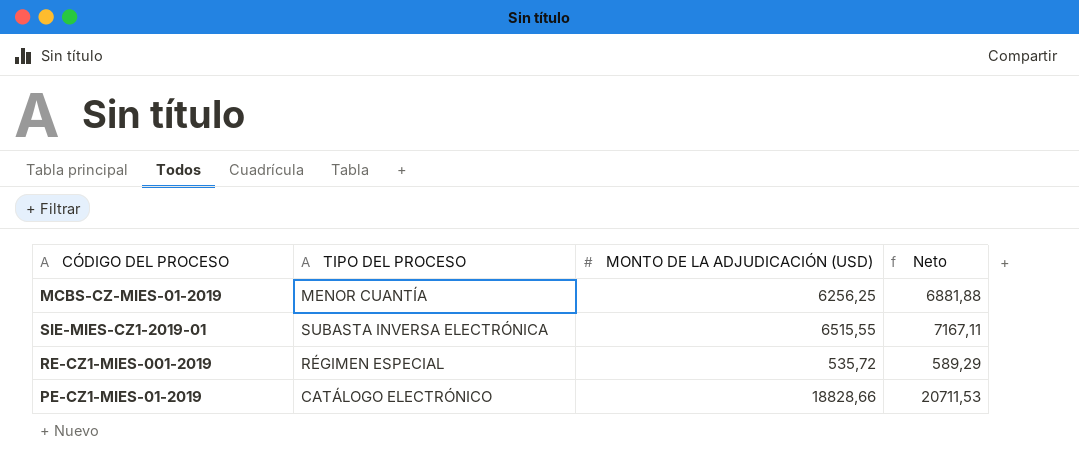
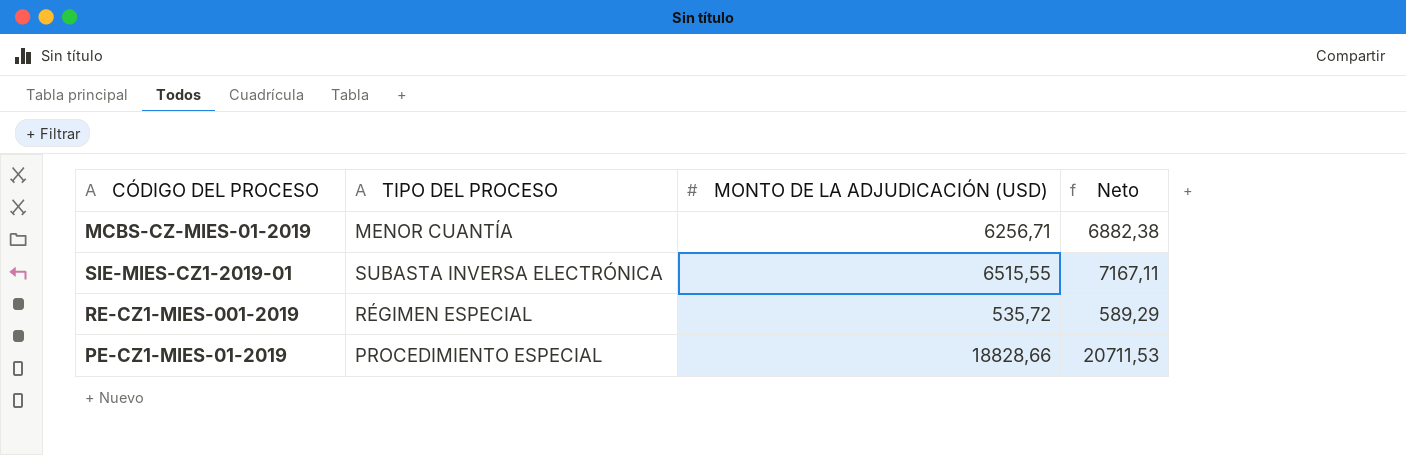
MCBS-CZ-MIES-01-2019 | MONTO DE LA ADJUDICACIÓN (USD): 6256,25 -> 6256,71
MCBS-CZ-MIES-01-2019 | Neto: 6881,88 -> 6882,38
PE-CZ1-MIES-01-2019 | TIPO DEL PROCESO: CATÁLOGO ELECTRÓNICO -> PROCEDIMIENTO ESPECIAL

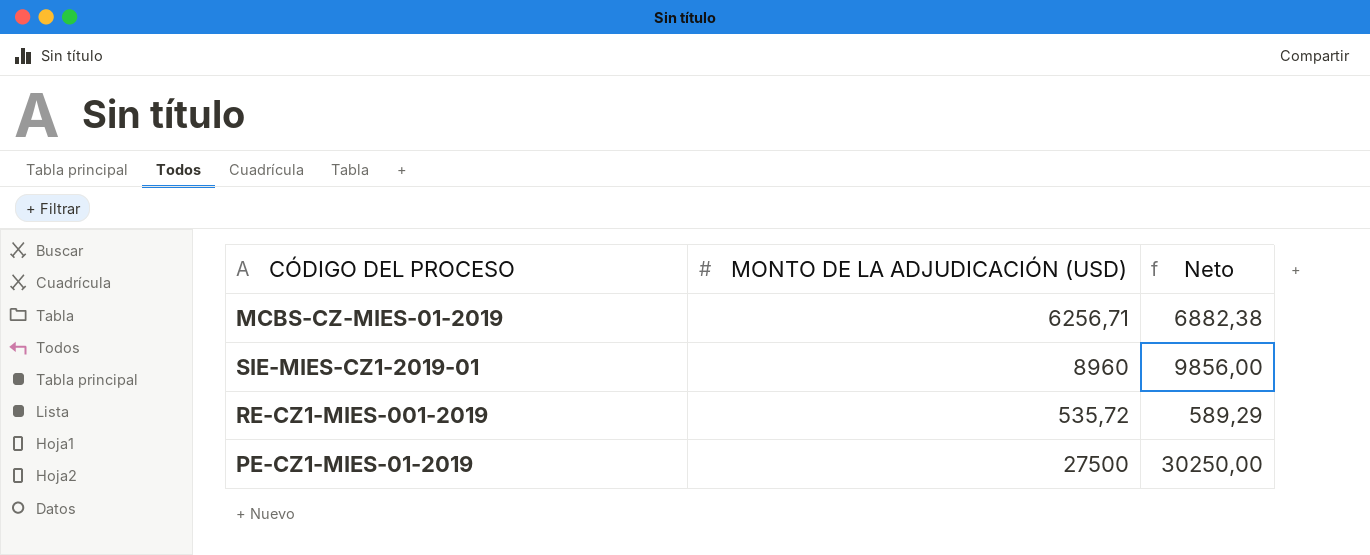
column TIPO DEL PROCESO | position: 2 -> none
SIE-MIES-CZ1-2019-01 | MONTO DE LA ADJUDICACIÓN (USD): 6515,55 -> 8960
SIE-MIES-CZ1-2019-01 | Neto: 7167,11 -> 9856,00
PE-CZ1-MIES-01-2019 | MONTO DE LA ADJUDICACIÓN (USD): 18828,66 -> 27500
PE-CZ1-MIES-01-2019 | Neto: 20711,53 -> 30250,00

